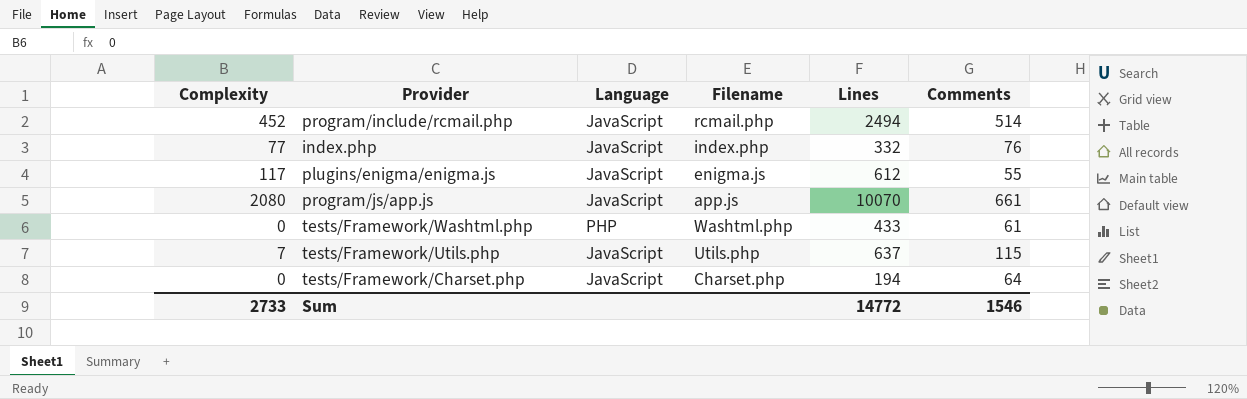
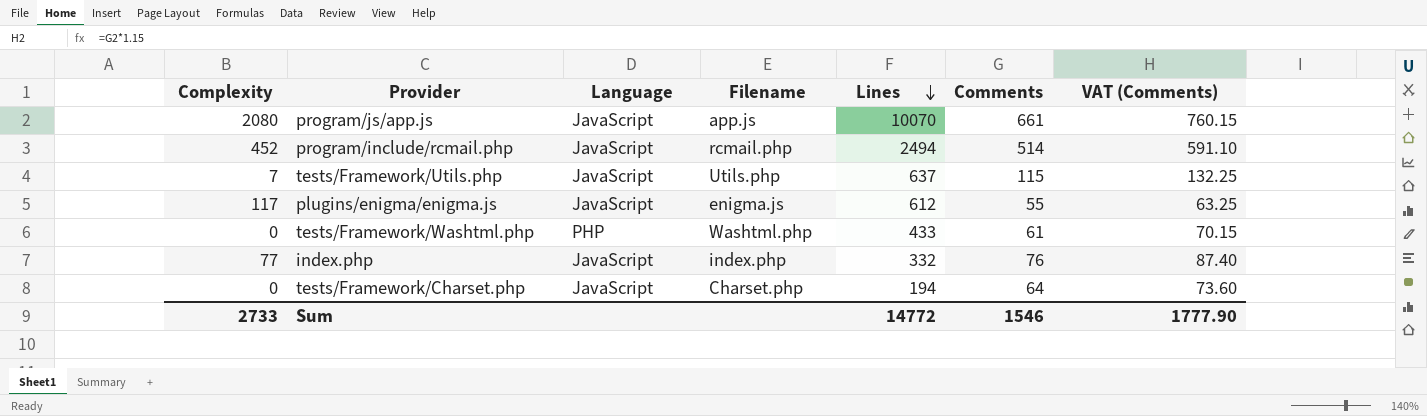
row order: none -> Lines descending
column VAT (Comments) | formula: none -> [Comments] * 1.15

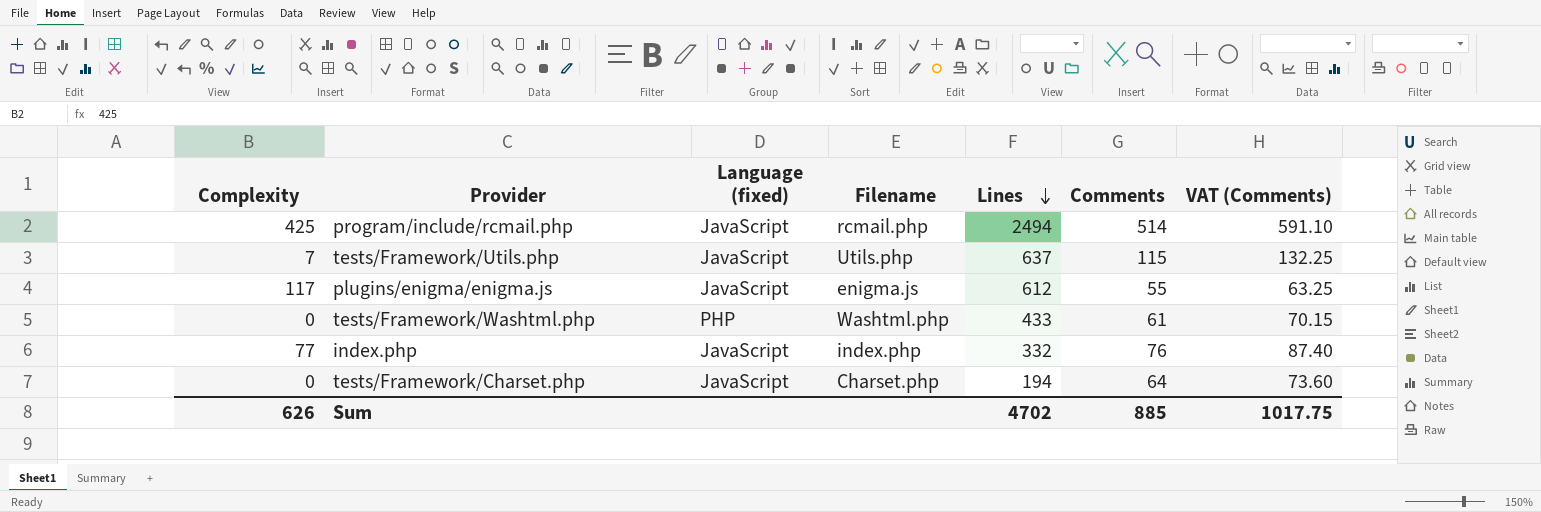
column name: Language -> Language (fixed)
row program/js/app.js: 2080 | JavaScript | app.js | 10070 | 661 | 760.15 -> none
program/include/rcmail.php | Complexity: 452 -> 425
Sum | Complexity: 2733 -> 626
Sum | Lines: 14772 -> 4702
Sum | Comments: 1546 -> 885
Sum | VAT (Comments): 1777.90 -> 1017.75

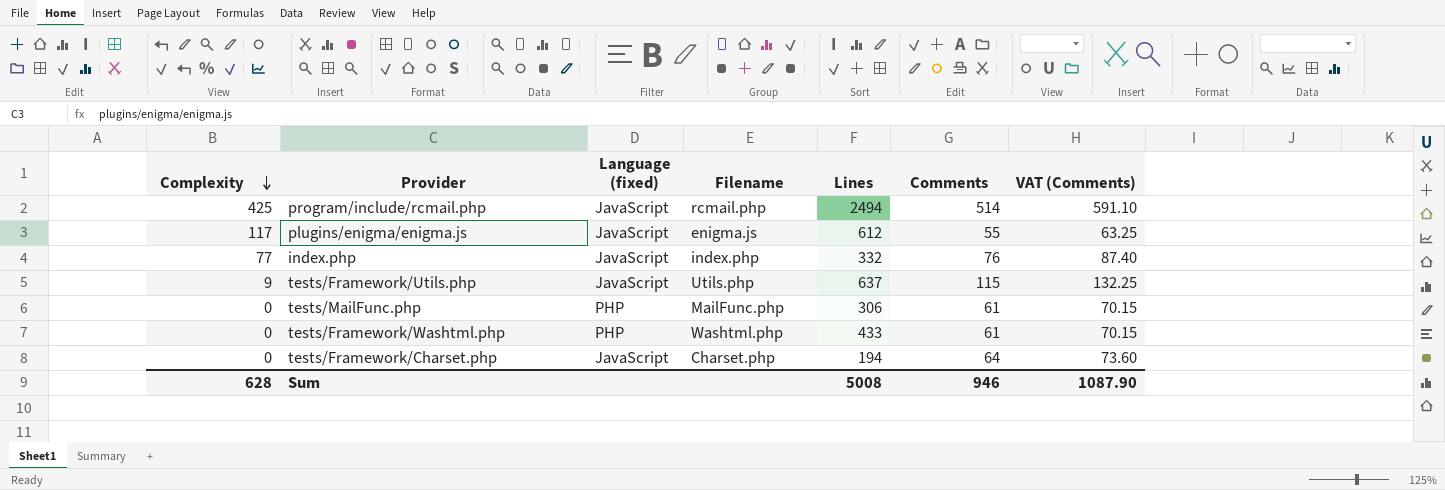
row order: Lines descending -> Complexity descending
tests/Framework/Utils.php | Complexity: 7 -> 9
row tests/MailFunc.php: none -> 0 | PHP | MailFunc.php | 306 | 61 | 70.15
Sum | Complexity: 626 -> 628
Sum | Lines: 4702 -> 5008
Sum | Comments: 885 -> 946
Sum | VAT (Comments): 1017.75 -> 1087.90

